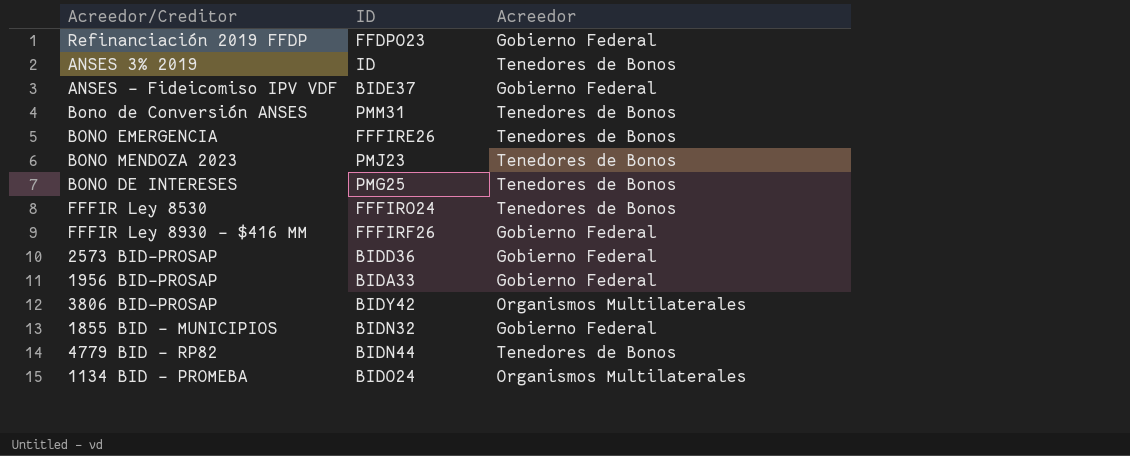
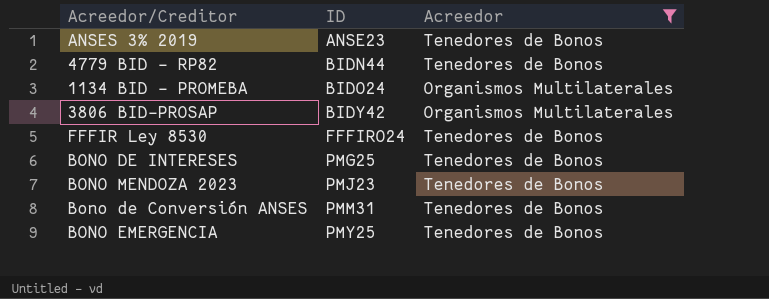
filter: none -> Acreedor != Gobierno Federal
row order: none -> ID ascending
ANSES 3% 2019 | ID: ID -> ANSE23
BONO EMERGENCIA | ID: FFFIRE26 -> PMY25

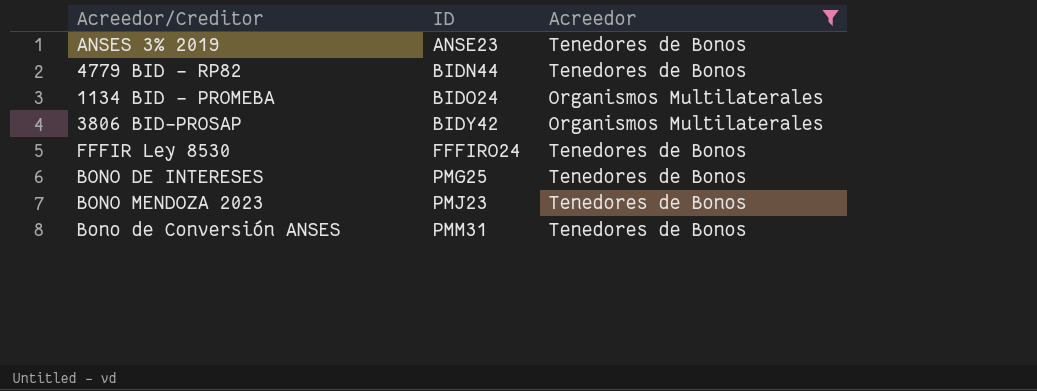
row BONO EMERGENCIA: PMY25 | Tenedores de Bonos -> none

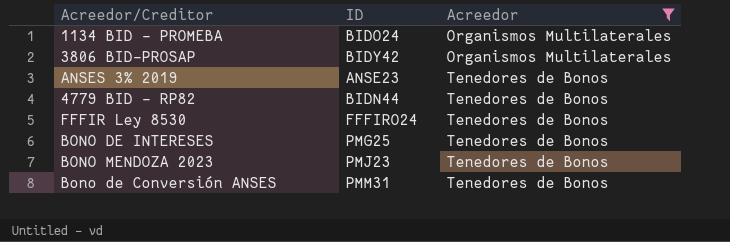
row order: ID ascending -> Acreedor ascending

